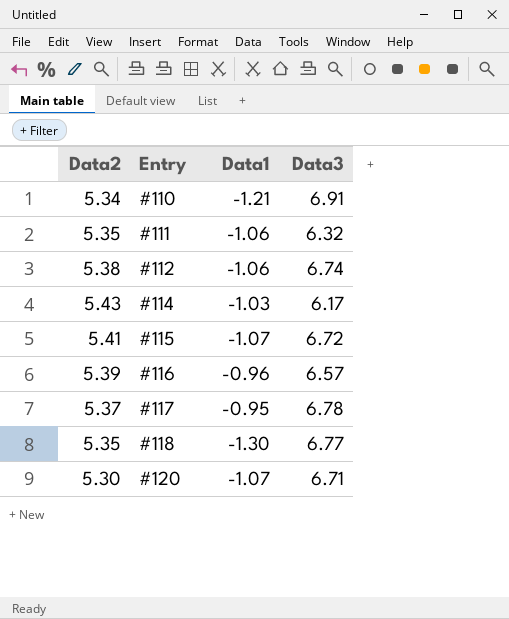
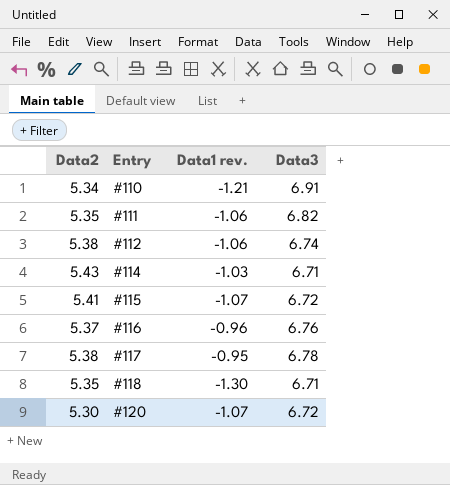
column name: Data1 -> Data1 rev.
#111 | Data3: 6.32 -> 6.82
#114 | Data3: 6.17 -> 6.71
#116 | Data2: 5.39 -> 5.37
#116 | Data3: 6.57 -> 6.76
#117 | Data2: 5.37 -> 5.38
#118 | Data3: 6.77 -> 6.71
#120 | Data3: 6.71 -> 6.72

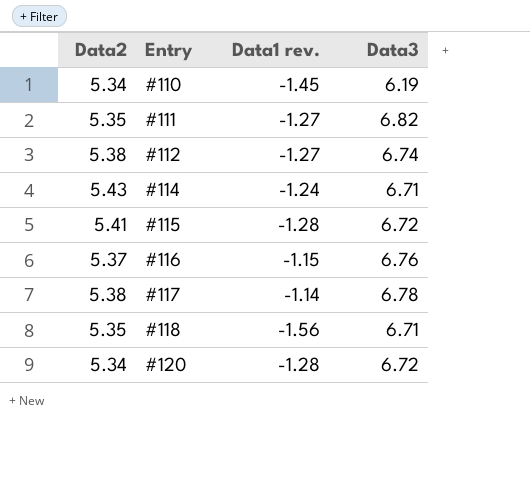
#110 | Data1 rev.: -1.21 -> -1.45
#110 | Data3: 6.91 -> 6.19
#111 | Data1 rev.: -1.06 -> -1.27
#112 | Data1 rev.: -1.06 -> -1.27
#114 | Data1 rev.: -1.03 -> -1.24
#115 | Data1 rev.: -1.07 -> -1.28
#116 | Data1 rev.: -0.96 -> -1.15
#117 | Data1 rev.: -0.95 -> -1.14
#118 | Data1 rev.: -1.30 -> -1.56
#120 | Data2: 5.30 -> 5.34
#120 | Data1 rev.: -1.07 -> -1.28

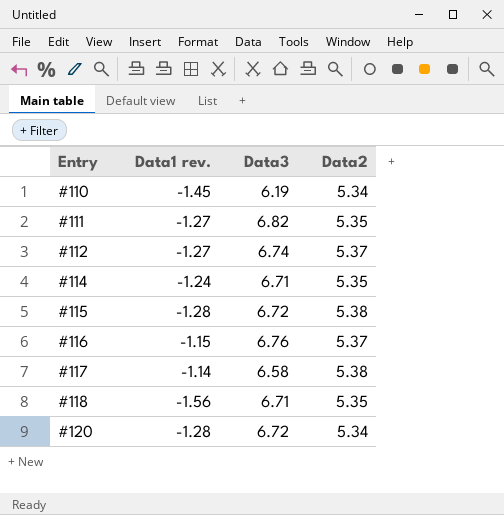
column Data2 | position: 1 -> 4
#112 | Data2: 5.38 -> 5.37
#114 | Data2: 5.43 -> 5.35
#115 | Data2: 5.41 -> 5.38
#117 | Data3: 6.78 -> 6.58

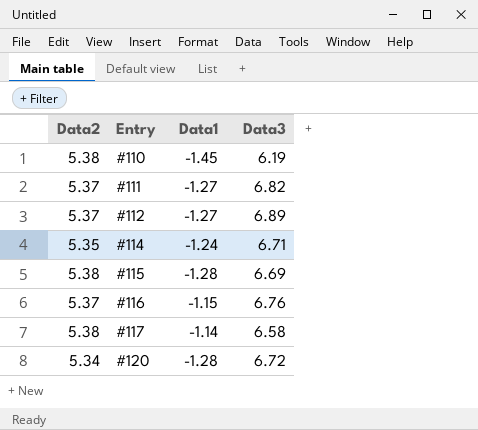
column Data2 | position: 4 -> 1
column name: Data1 rev. -> Data1
row #118: -1.56 | 6.71 | 5.35 -> none
#110 | Data2: 5.34 -> 5.38
#111 | Data2: 5.35 -> 5.37
#112 | Data3: 6.74 -> 6.89
#115 | Data3: 6.72 -> 6.69

